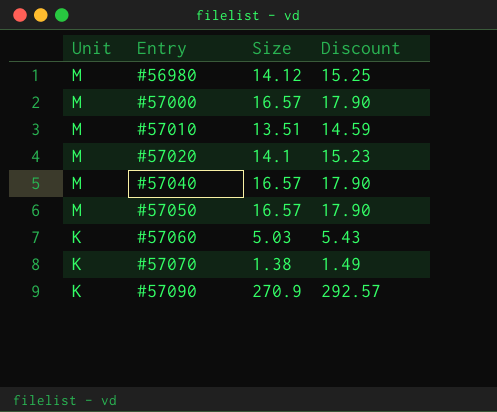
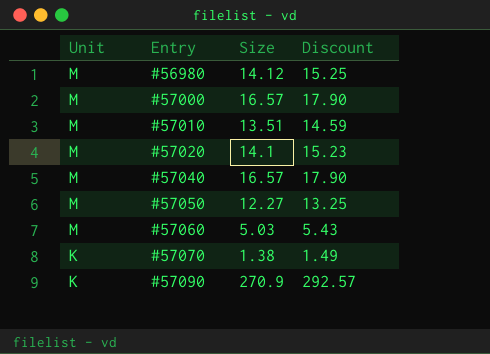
#57050 | Size: 16.57 -> 12.27
#57050 | Discount: 17.90 -> 13.25
#57060 | Unit: K -> M

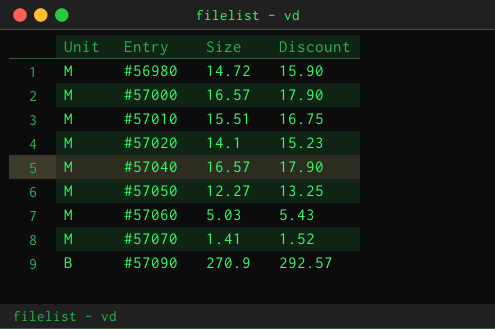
#56980 | Size: 14.12 -> 14.72
#56980 | Discount: 15.25 -> 15.90
#57010 | Size: 13.51 -> 15.51
#57010 | Discount: 14.59 -> 16.75
#57070 | Unit: K -> M
#57070 | Size: 1.38 -> 1.41
#57070 | Discount: 1.49 -> 1.52
#57090 | Unit: K -> B

